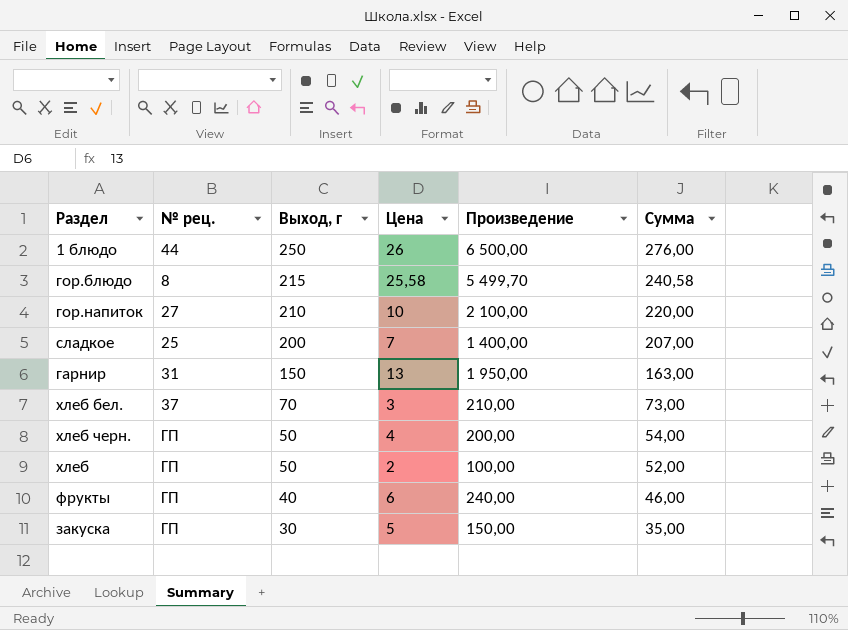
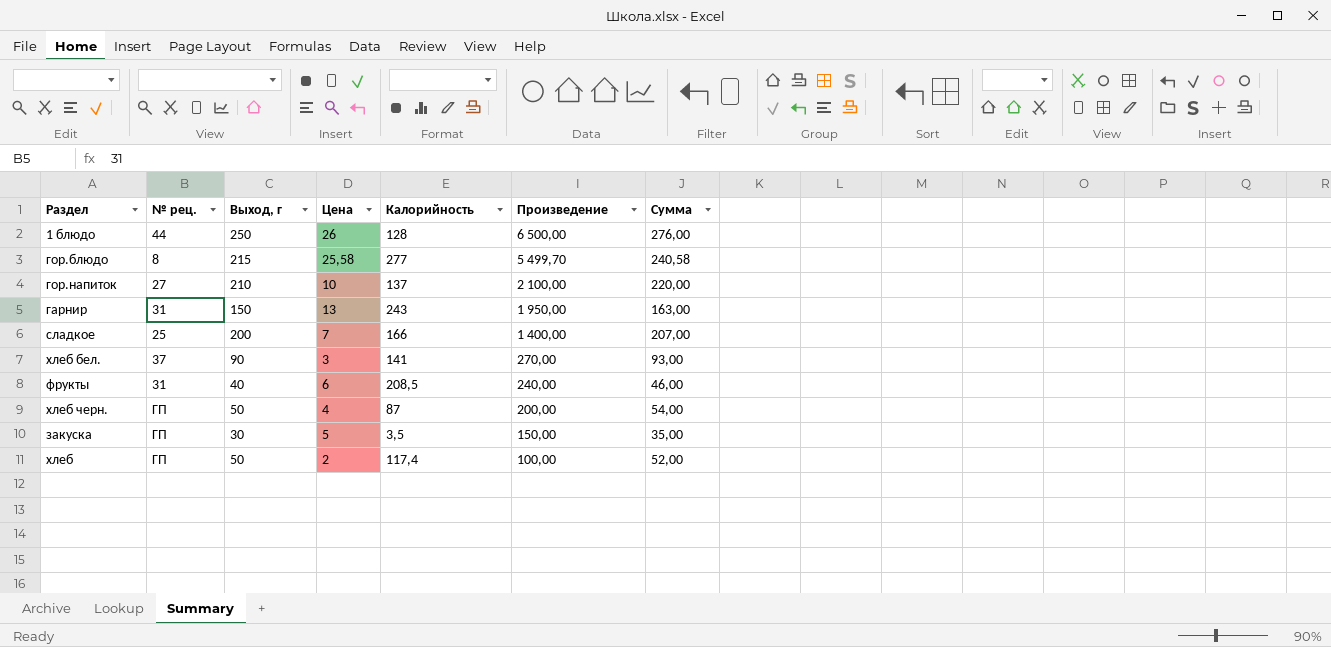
row order: Выход, г descending -> Произведение descending
column Калорийность | position: none -> 5
хлеб бел. | Выход, г: 70 -> 90
хлеб бел. | Произведение: 210,00 -> 270,00
хлеб бел. | Сумма: 73,00 -> 93,00
фрукты | № рец.: ГП -> 31

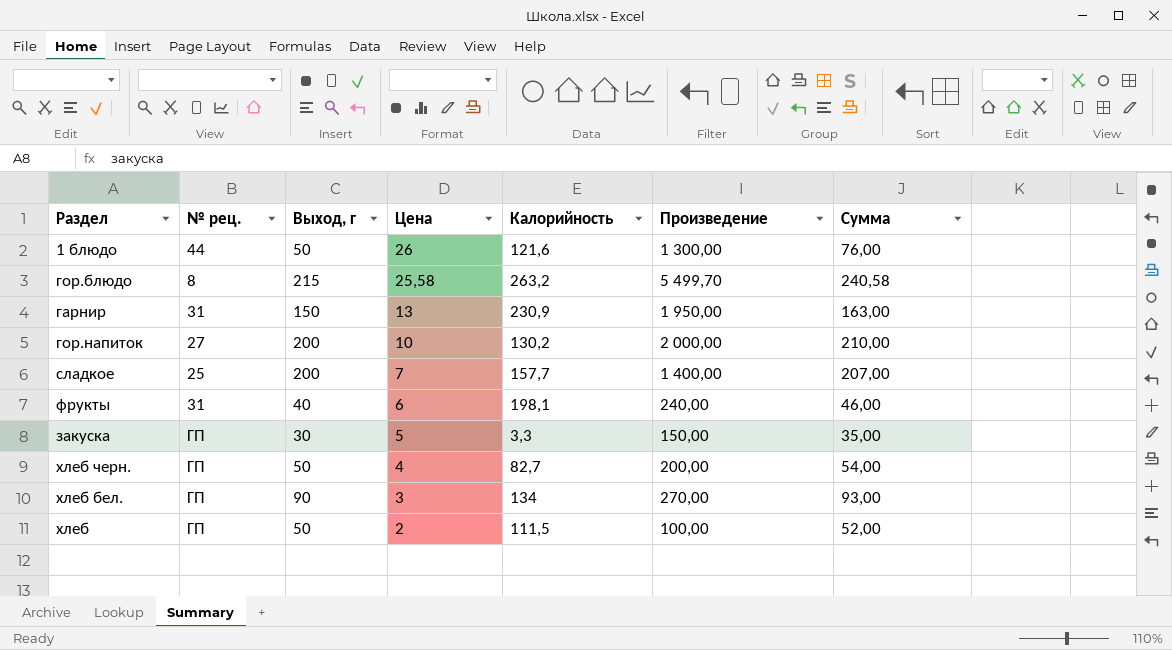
row order: Произведение descending -> Цена descending
1 блюдо | Выход, г: 250 -> 50
1 блюдо | Калорийность: 128 -> 121,6
1 блюдо | Произведение: 6 500,00 -> 1 300,00
1 блюдо | Сумма: 276,00 -> 76,00
гор.блюдо | Калорийность: 277 -> 263,2
гарнир | Калорийность: 243 -> 230,9
гор.напиток | Выход, г: 210 -> 200
гор.напиток | Калорийность: 137 -> 130,2
гор.напиток | Произведение: 2 100,00 -> 2 000,00
гор.напиток | Сумма: 220,00 -> 210,00
сладкое | Калорийность: 166 -> 157,7
фрукты | Калорийность: 208,5 -> 198,1
закуска | Калорийность: 3,5 -> 3,3
хлеб черн. | Калорийность: 87 -> 82,7
хлеб бел. | № рец.: 37 -> ГП
хлеб бел. | Калорийность: 141 -> 134
хлеб | Калорийность: 117,4 -> 111,5

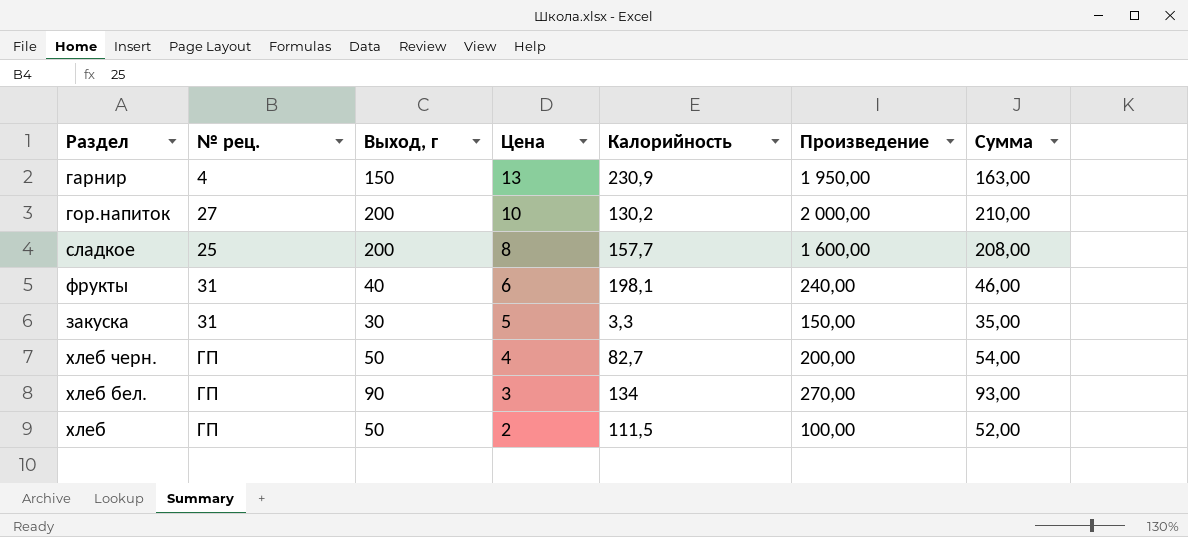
row 1 блюдо: 44 | 50 | 26 | 121,6 | 1 300,00 | 76,00 -> none
row гор.блюдо: 8 | 215 | 25,58 | 263,2 | 5 499,70 | 240,58 -> none
гарнир | № рец.: 31 -> 4
сладкое | Цена: 7 -> 8
сладкое | Произведение: 1 400,00 -> 1 600,00
сладкое | Сумма: 207,00 -> 208,00
закуска | № рец.: ГП -> 31

